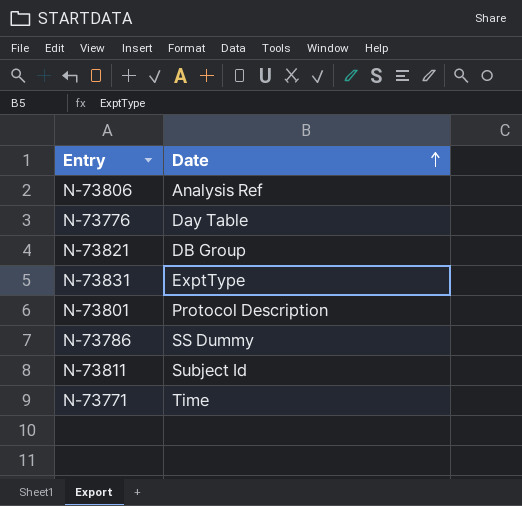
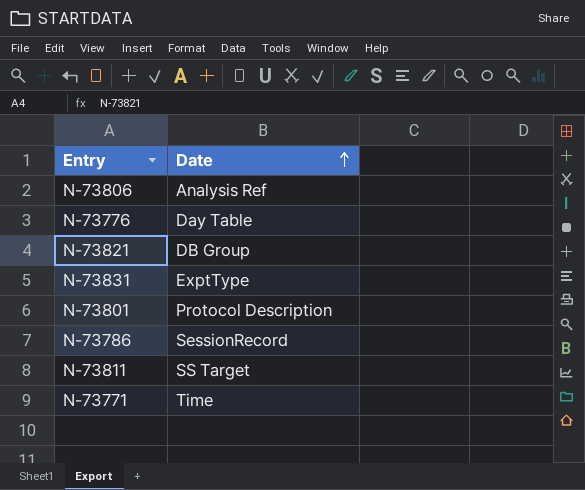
N-73786 | Date: SS Dummy -> SessionRecord
N-73811 | Date: Subject Id -> SS Target

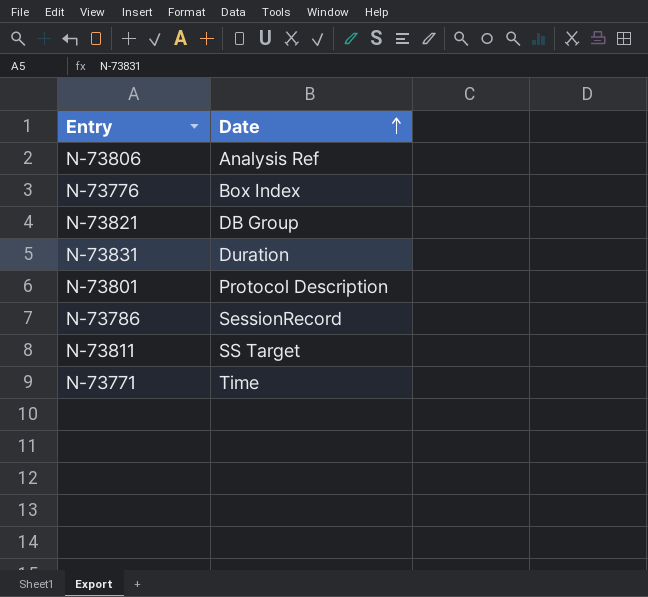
N-73776 | Date: Day Table -> Box Index
N-73831 | Date: ExptType -> Duration

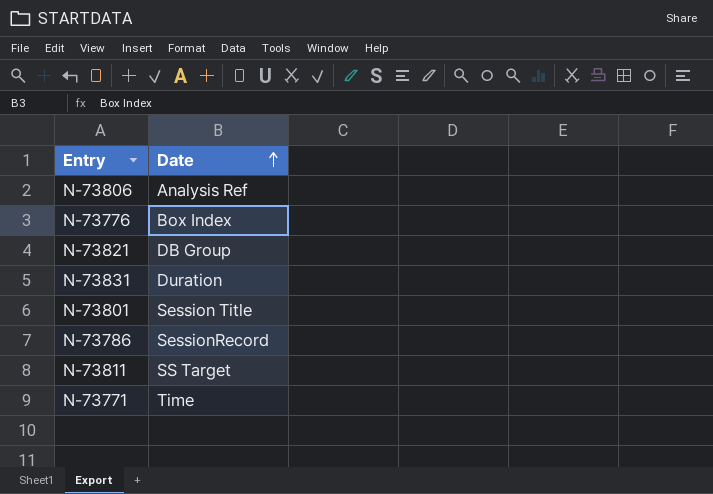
N-73801 | Date: Protocol Description -> Session Title

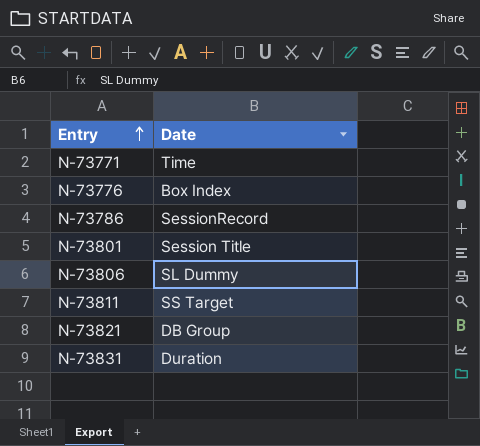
row order: Date ascending -> Entry ascending
N-73806 | Date: Analysis Ref -> SL Dummy

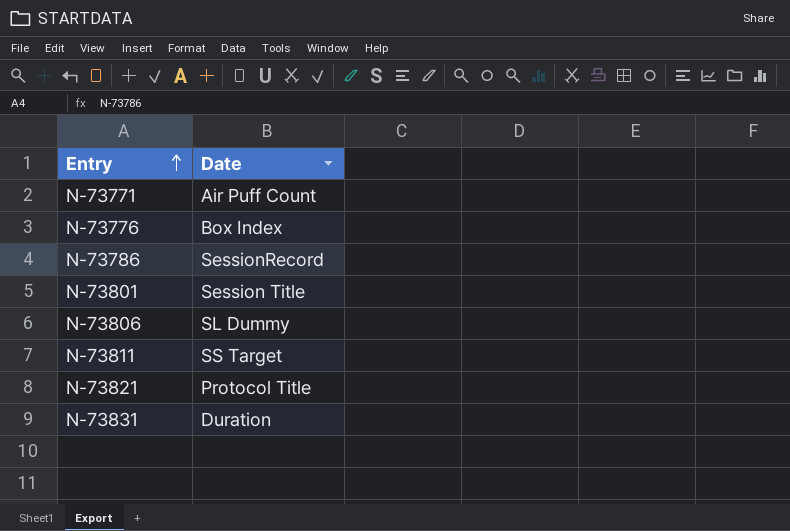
N-73771 | Date: Time -> Air Puff Count
N-73821 | Date: DB Group -> Protocol Title

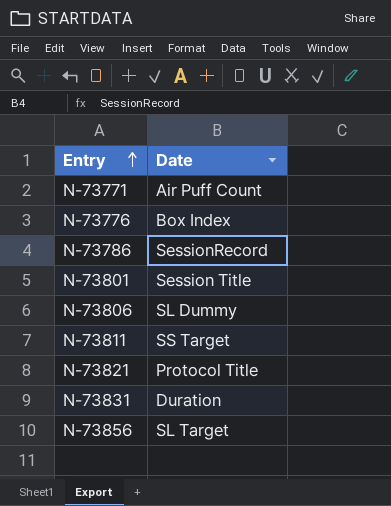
row N-73856: none -> SL Target

